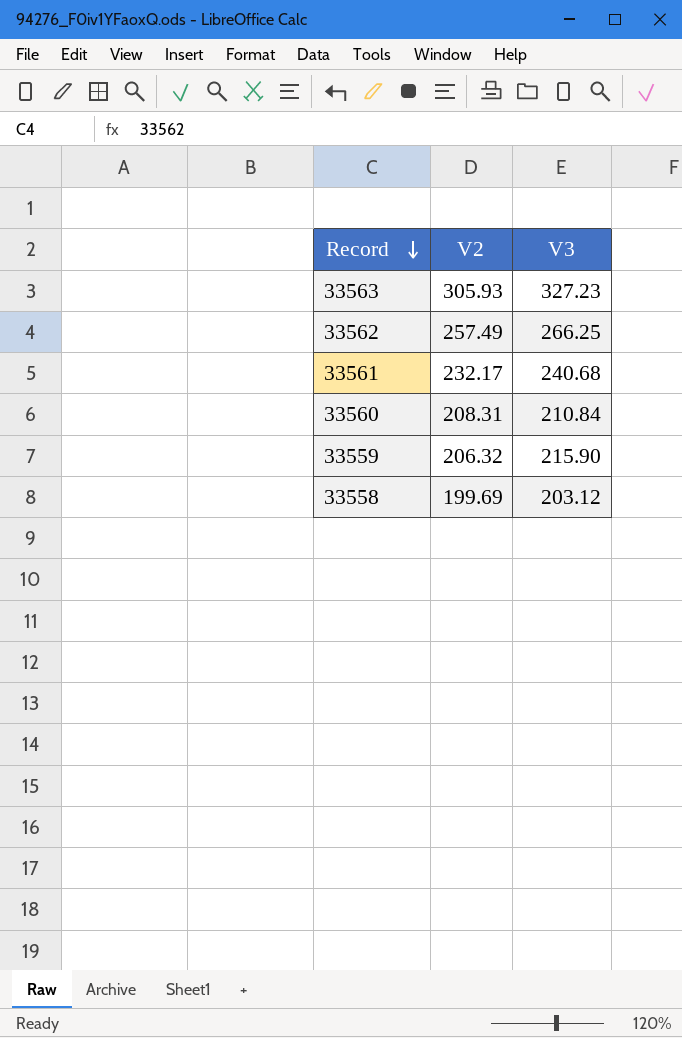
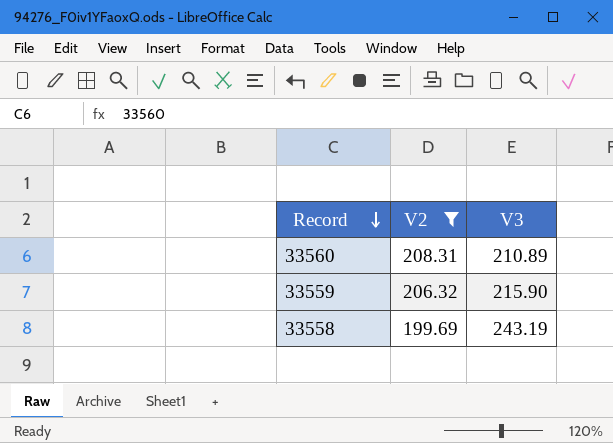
filter: none -> V2 <= 208.31
33560 | V3: 210.84 -> 210.89
33558 | V3: 203.12 -> 243.19

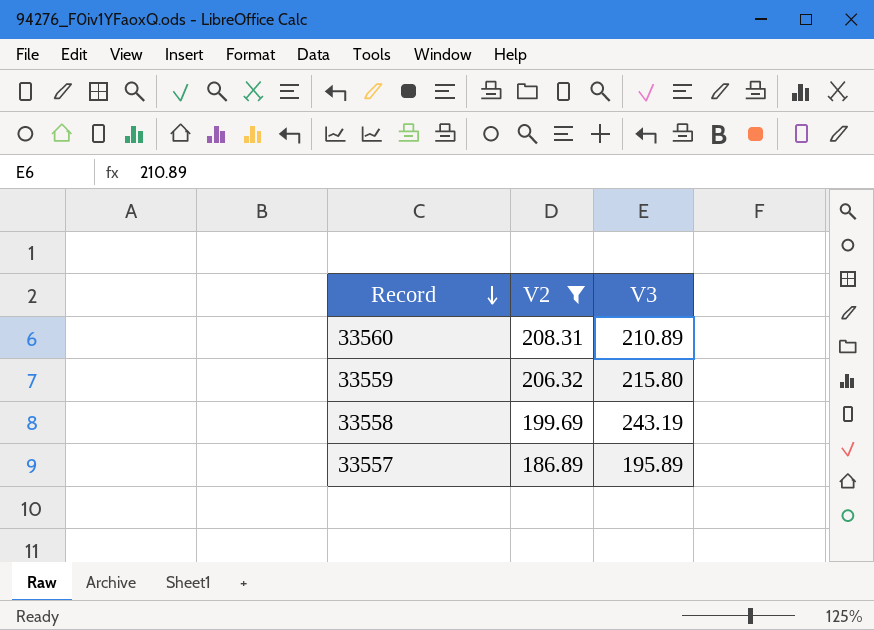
33559 | V3: 215.90 -> 215.80
row 33557: none -> 186.89 | 195.89

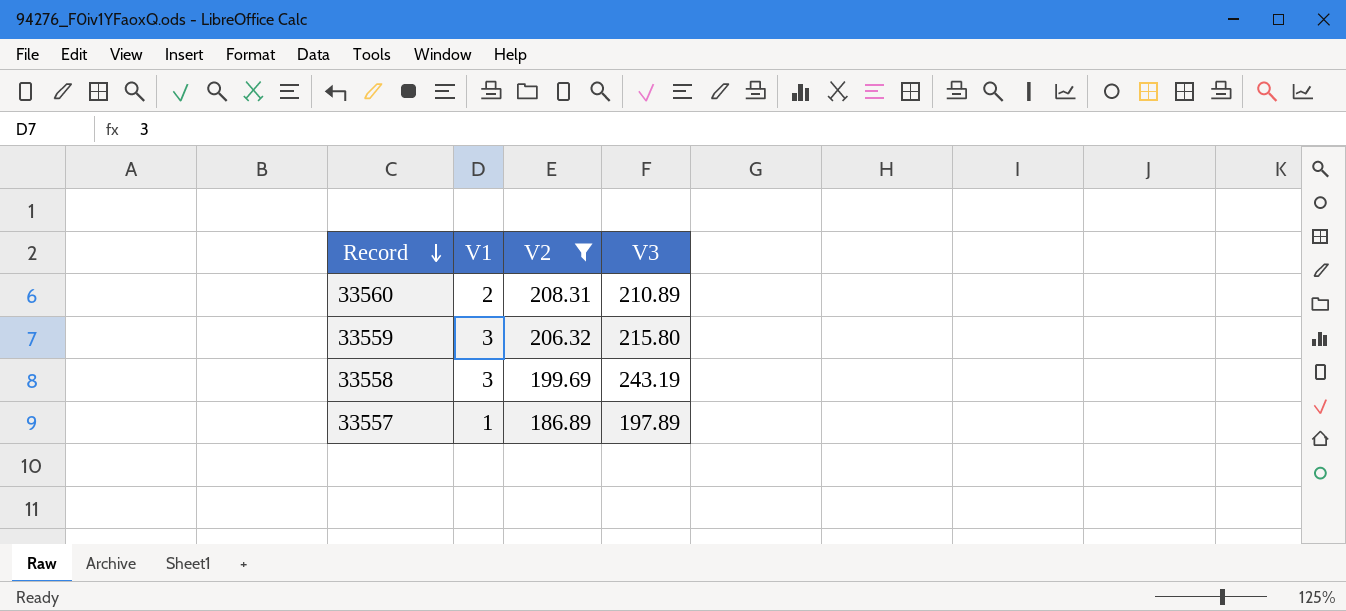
column V1 | position: none -> 2
33557 | V3: 195.89 -> 197.89

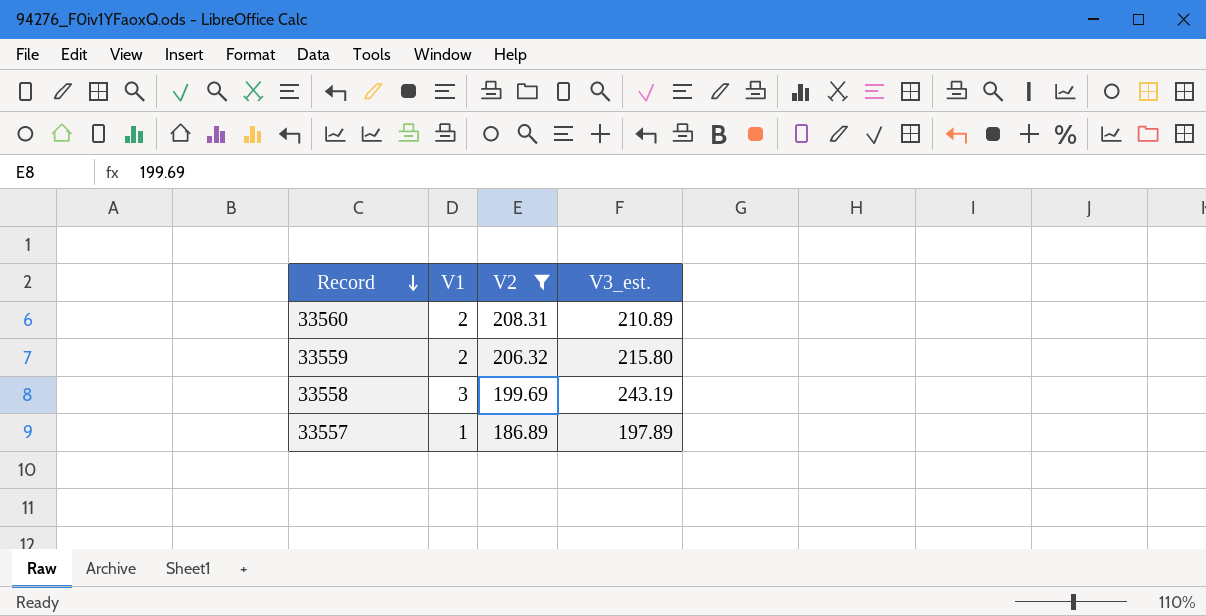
column name: V3 -> V3_est.
33559 | V1: 3 -> 2

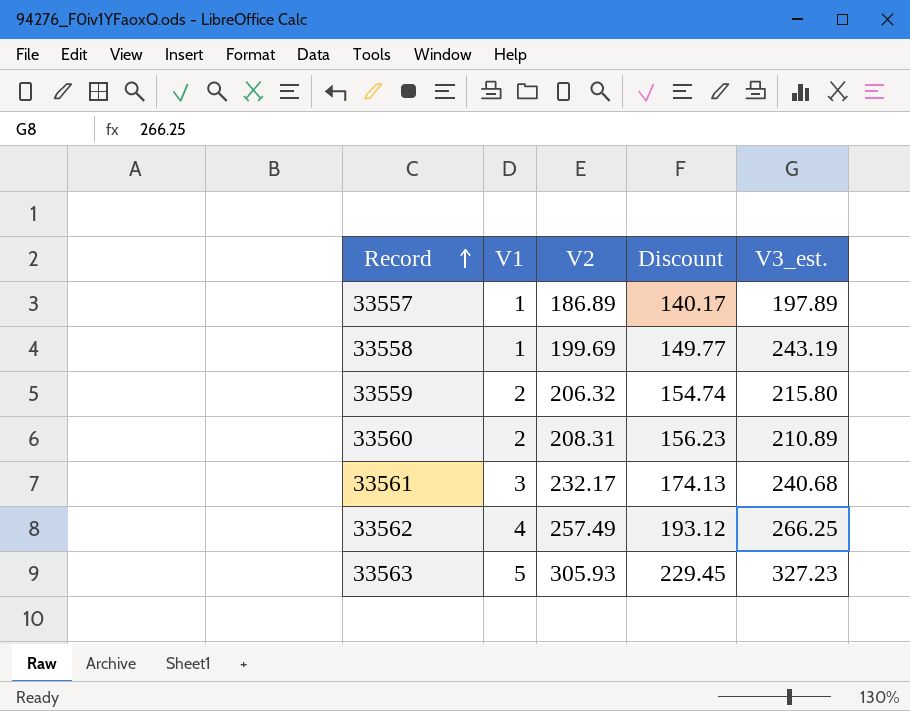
filter: V2 <= 208.31 -> none
row order: Record descending -> Record ascending
column Discount | formula: none -> [V2] * 0.75
33558 | V1: 3 -> 1

